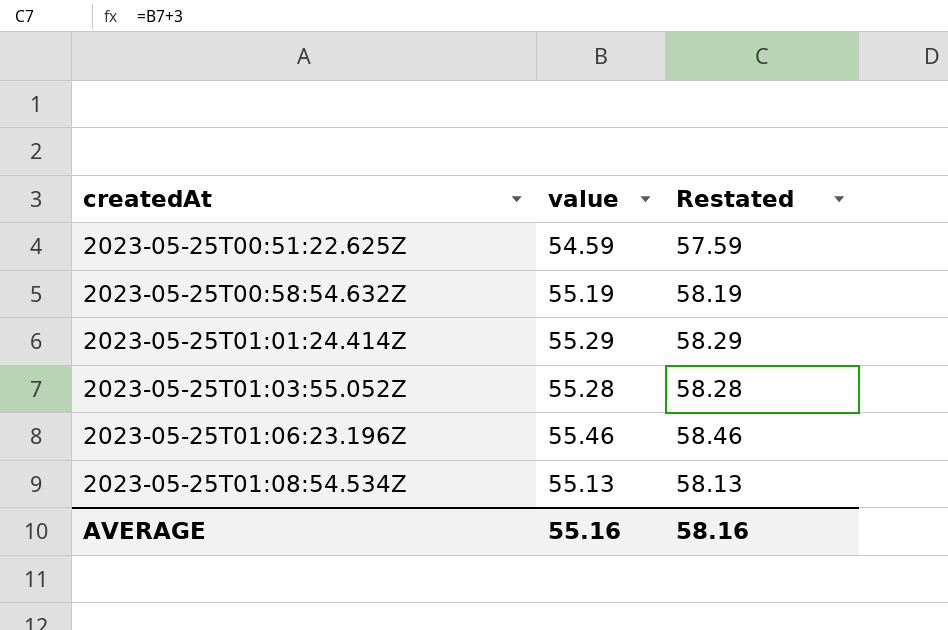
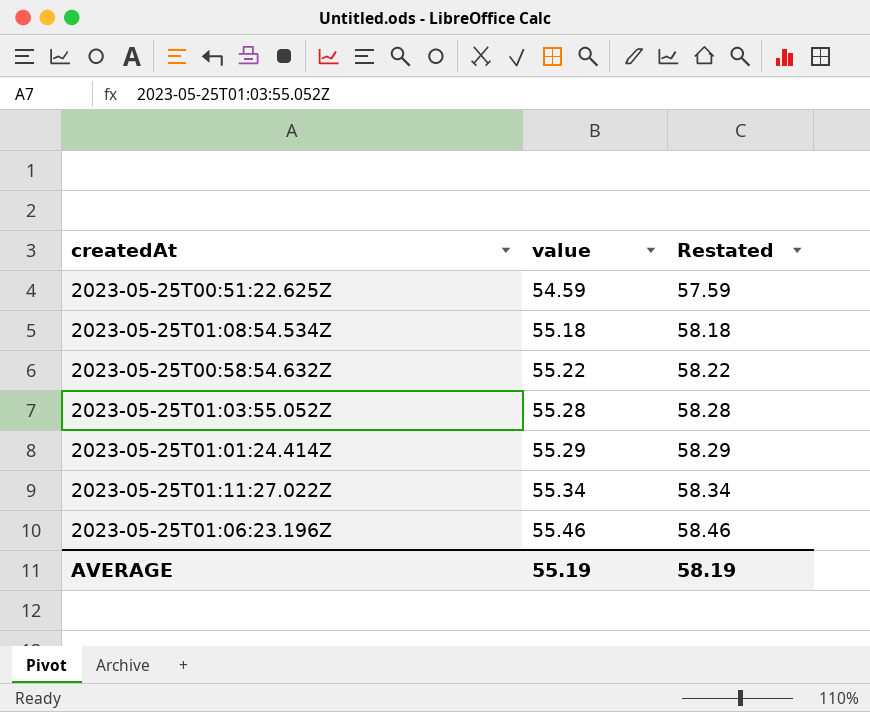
row order: createdAt ascending -> value ascending
2023-05-25T01:08:54.534Z | value: 55.13 -> 55.18
2023-05-25T01:08:54.534Z | Restated: 58.13 -> 58.18
2023-05-25T00:58:54.632Z | value: 55.19 -> 55.22
2023-05-25T00:58:54.632Z | Restated: 58.19 -> 58.22
row 2023-05-25T01:11:27.022Z: none -> 55.34 | 58.34
AVERAGE | value: 55.16 -> 55.19
AVERAGE | Restated: 58.16 -> 58.19

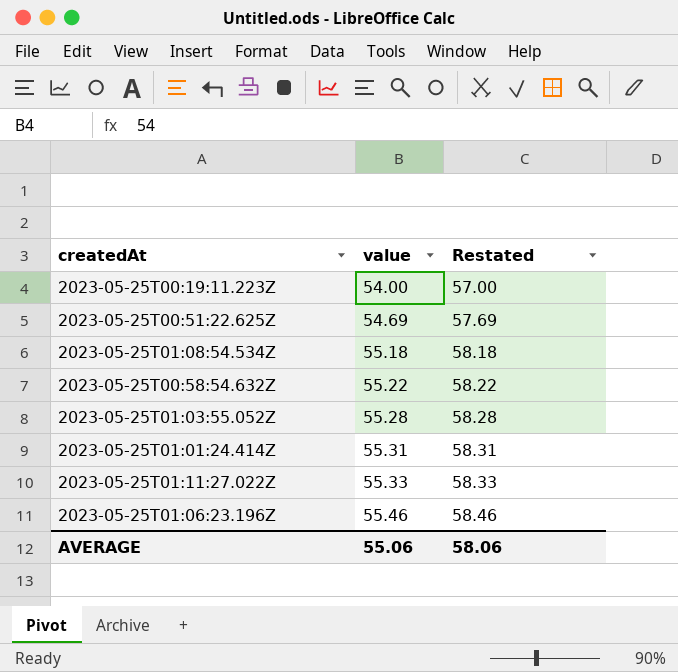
row 2023-05-25T00:19:11.223Z: none -> 54.00 | 57.00
2023-05-25T00:51:22.625Z | value: 54.59 -> 54.69
2023-05-25T00:51:22.625Z | Restated: 57.59 -> 57.69
2023-05-25T01:01:24.414Z | value: 55.29 -> 55.31
2023-05-25T01:01:24.414Z | Restated: 58.29 -> 58.31
2023-05-25T01:11:27.022Z | value: 55.34 -> 55.33
2023-05-25T01:11:27.022Z | Restated: 58.34 -> 58.33
AVERAGE | value: 55.19 -> 55.06
AVERAGE | Restated: 58.19 -> 58.06

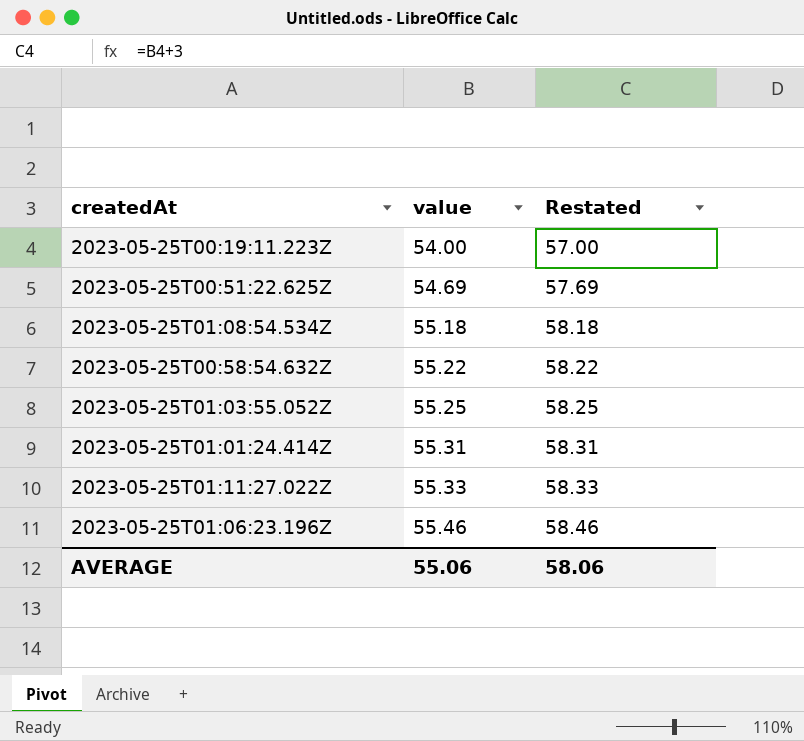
2023-05-25T01:03:55.052Z | value: 55.28 -> 55.25
2023-05-25T01:03:55.052Z | Restated: 58.28 -> 58.25

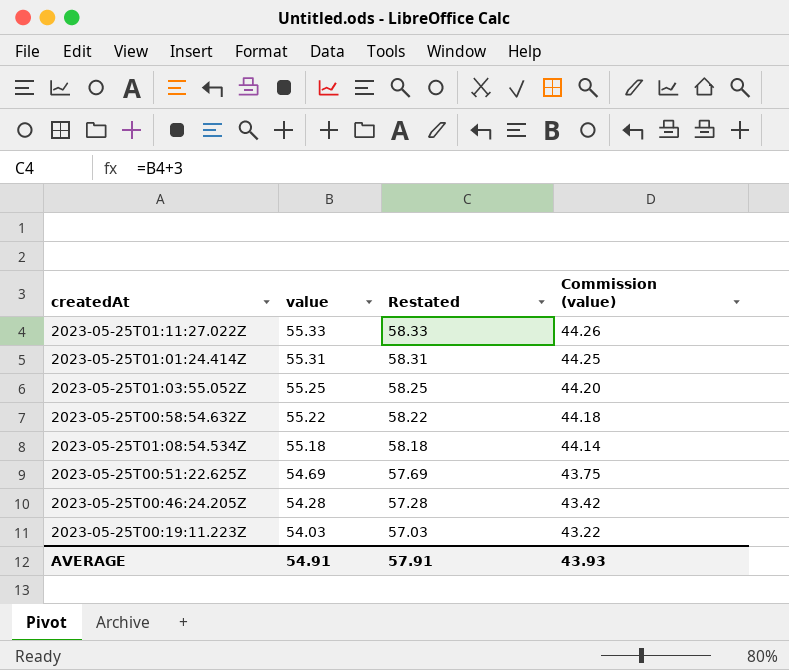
row order: value ascending -> value descending
column Commission (value) | formula: none -> [value] * 0.8
row 2023-05-25T01:06:23.196Z: 55.46 | 58.46 -> none
row 2023-05-25T00:46:24.205Z: none -> 54.28 | 57.28 | 43.42
2023-05-25T00:19:11.223Z | value: 54.00 -> 54.03
2023-05-25T00:19:11.223Z | Restated: 57.00 -> 57.03
AVERAGE | value: 55.06 -> 54.91
AVERAGE | Restated: 58.06 -> 57.91

